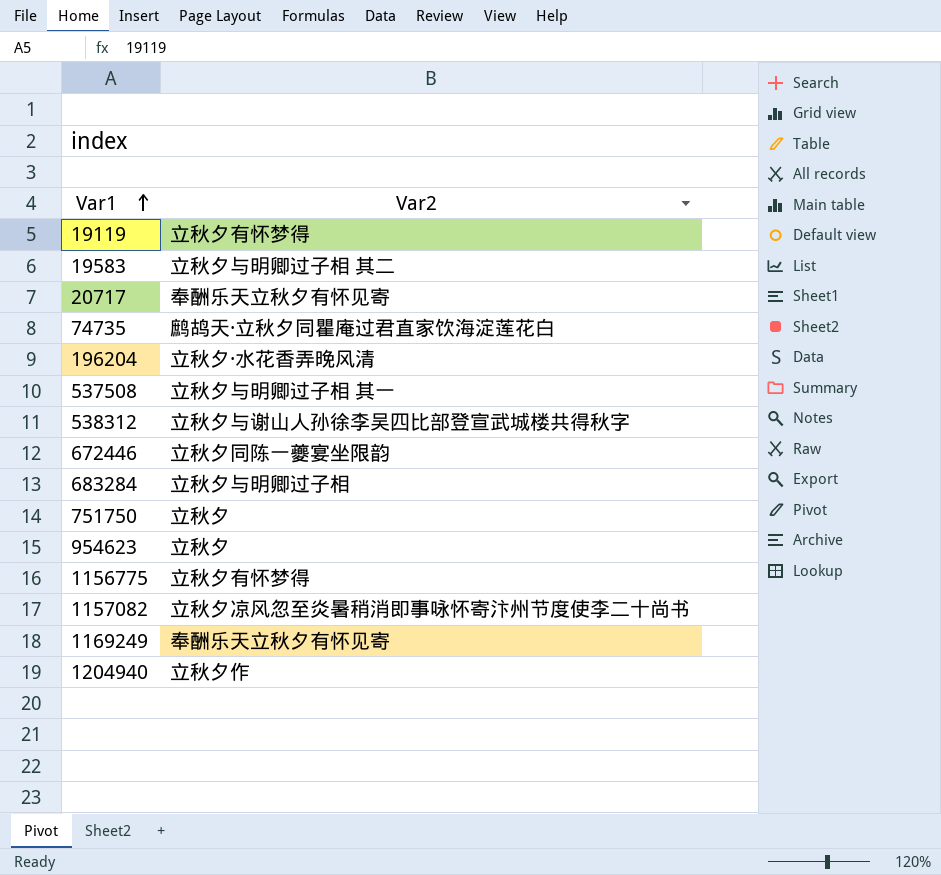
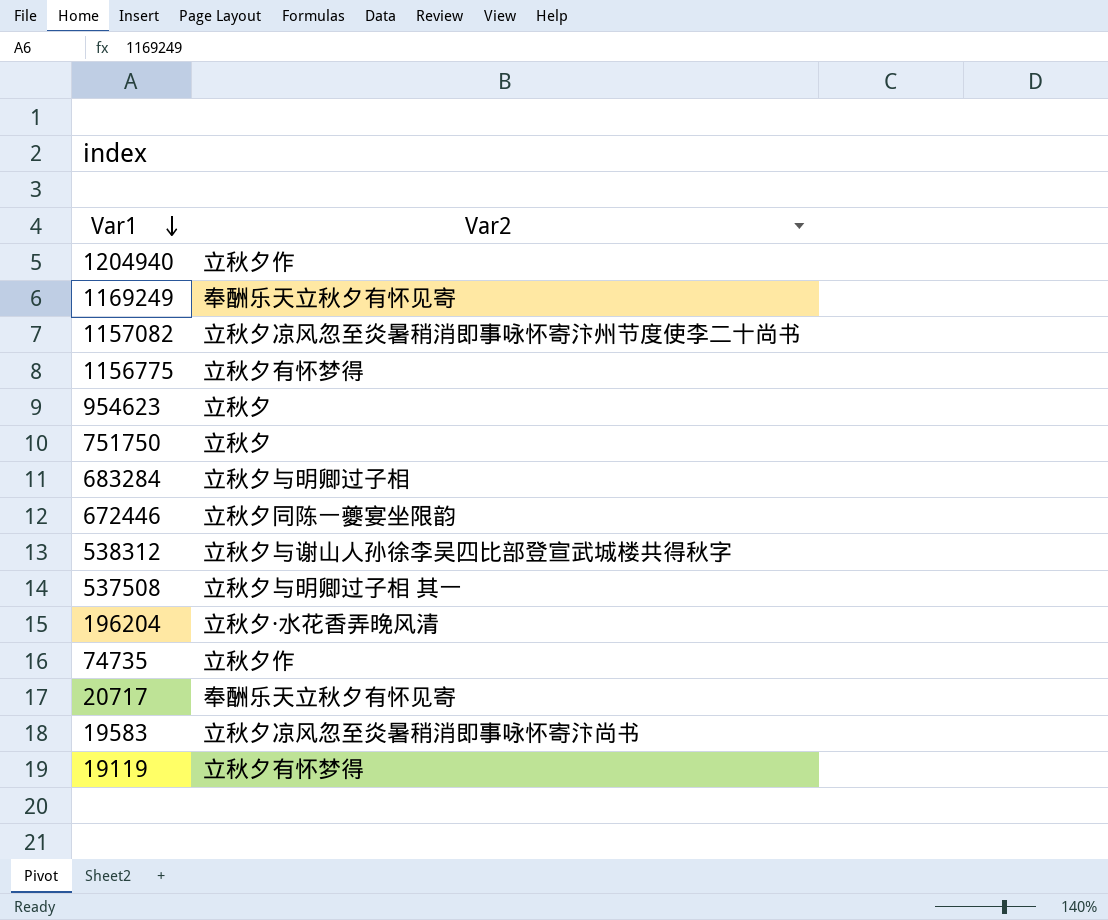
row order: Var1 ascending -> Var1 descending
74735 | Var2: 鹧鸪天·立秋夕同瞿庵过君直家饮海淀莲花白 -> 立秋夕作
19583 | Var2: 立秋夕与明卿过子相 其二 -> 立秋夕凉风忽至炎暑稍消即事咏怀寄汴尚书

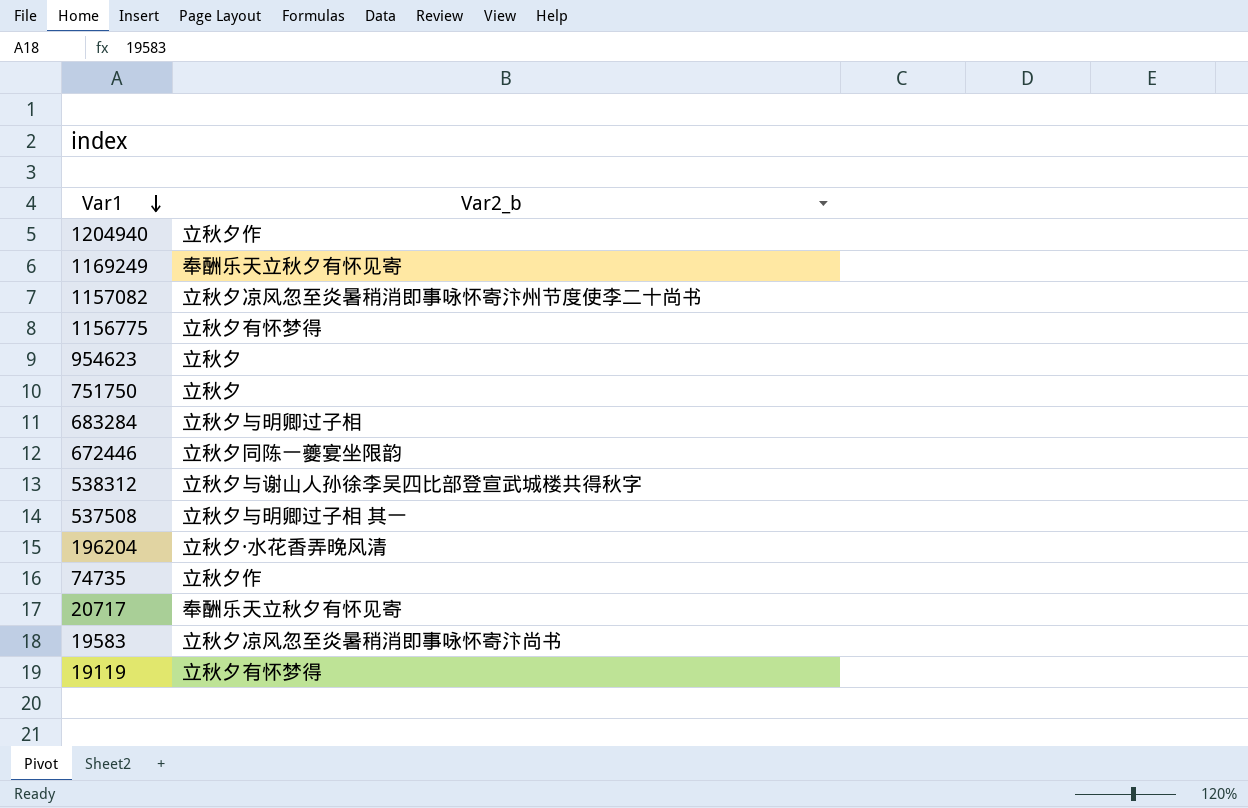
column name: Var2 -> Var2_b

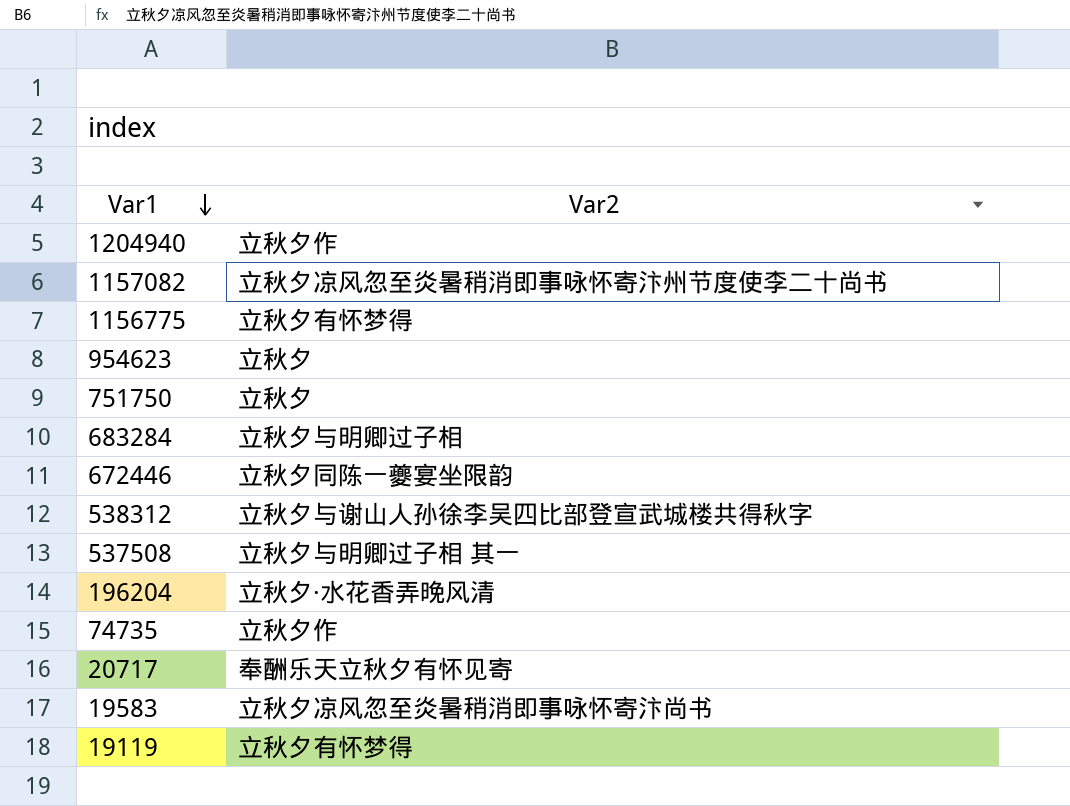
column name: Var2_b -> Var2
row 1169249: 奉酬乐天立秋夕有怀见寄 -> none

